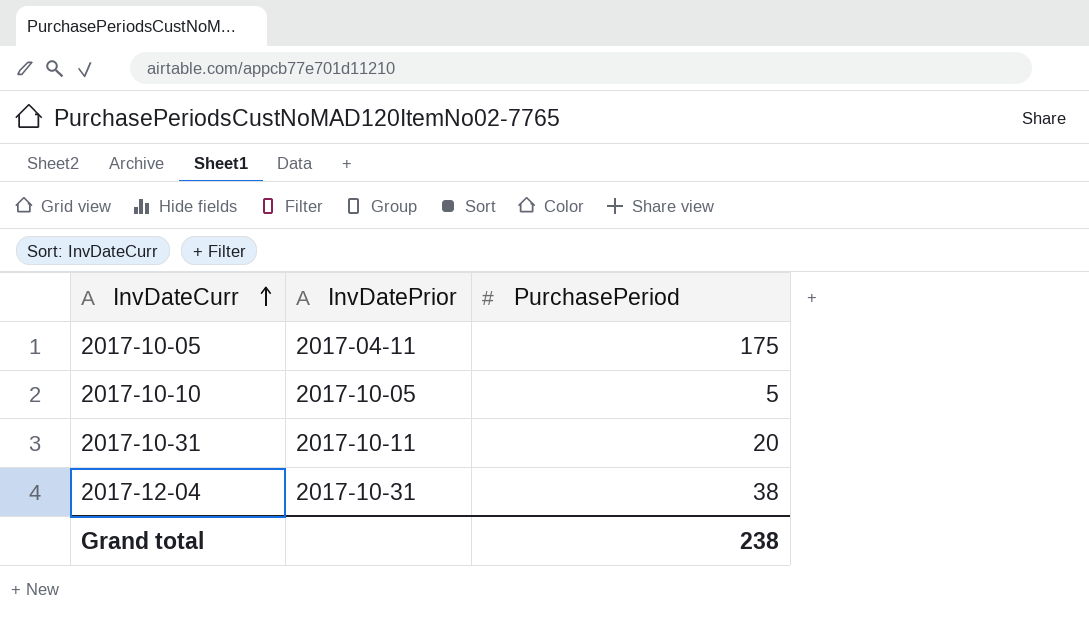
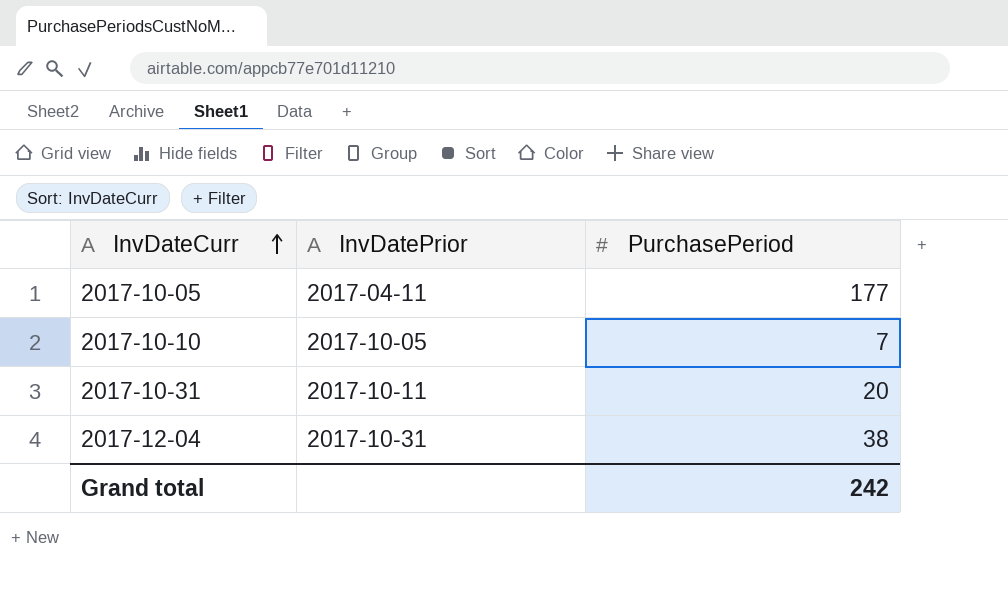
2017-10-05 | PurchasePeriod: 175 -> 177
2017-10-10 | PurchasePeriod: 5 -> 7
Grand total | PurchasePeriod: 238 -> 242

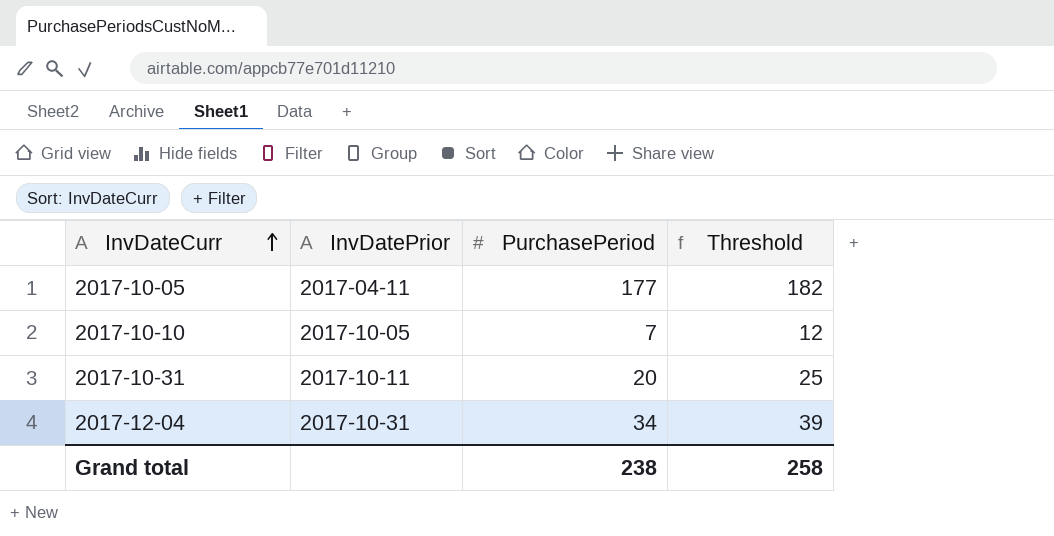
column Threshold | formula: none -> [PurchasePeriod] + 5
2017-12-04 | PurchasePeriod: 38 -> 34
Grand total | PurchasePeriod: 242 -> 238

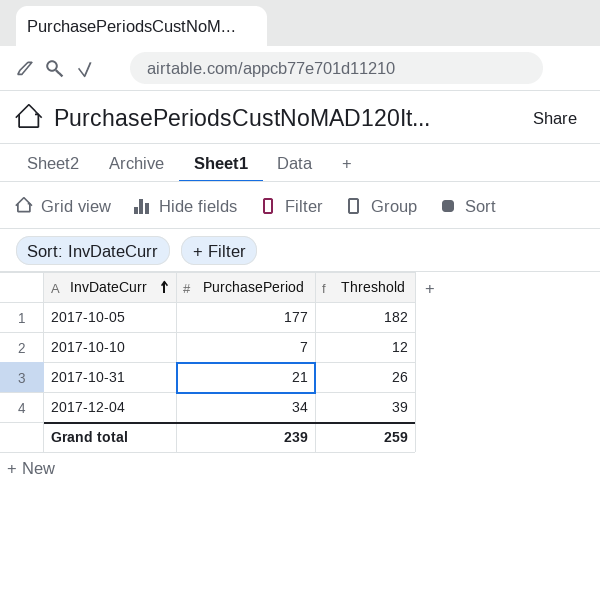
column InvDatePrior | position: 2 -> none
2017-10-31 | PurchasePeriod: 20 -> 21
2017-10-31 | Threshold: 25 -> 26
Grand total | PurchasePeriod: 238 -> 239
Grand total | Threshold: 258 -> 259

